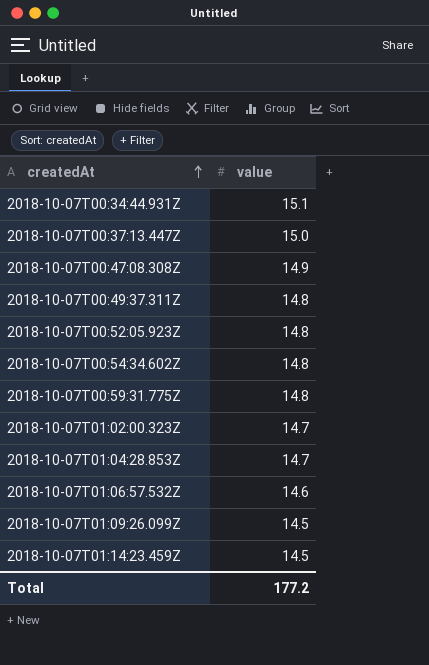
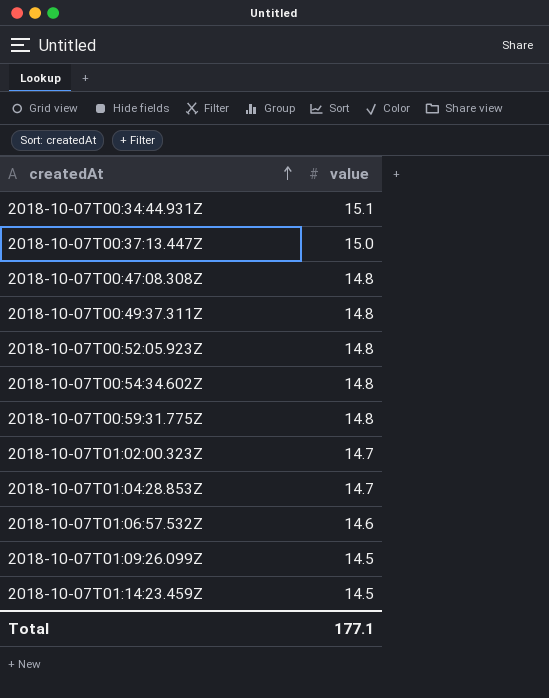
2018-10-07T00:47:08.308Z | value: 14.9 -> 14.8
Total | value: 177.2 -> 177.1

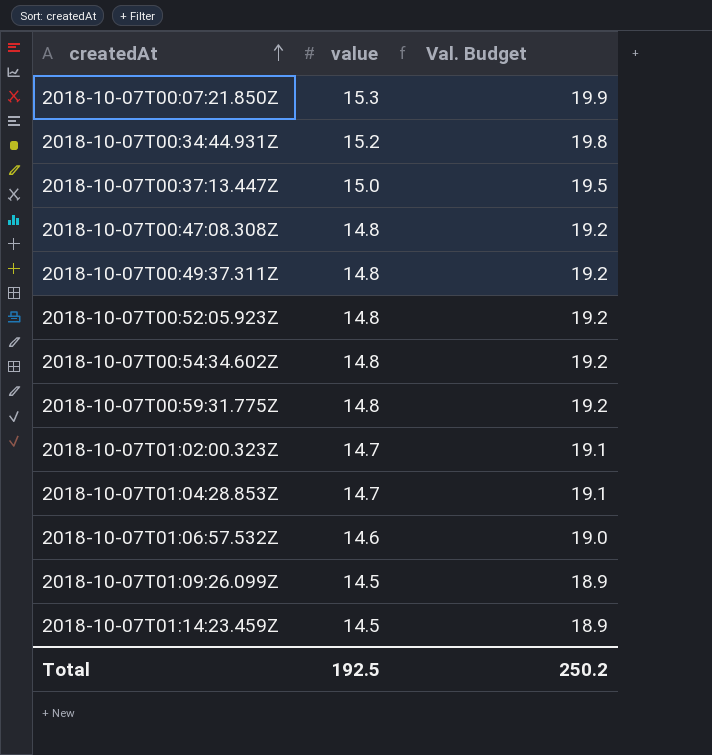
column Val. Budget | formula: none -> [value] * 1.3
row 2018-10-07T00:07:21.850Z: none -> 15.3 | 19.9
2018-10-07T00:34:44.931Z | value: 15.1 -> 15.2
Total | value: 177.1 -> 192.5

